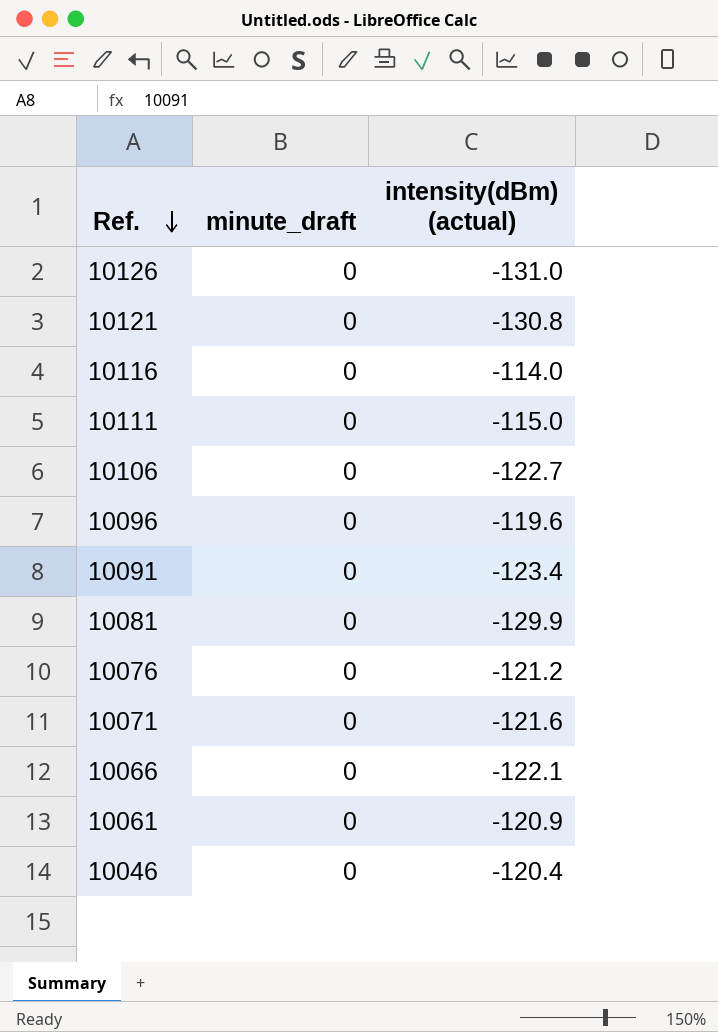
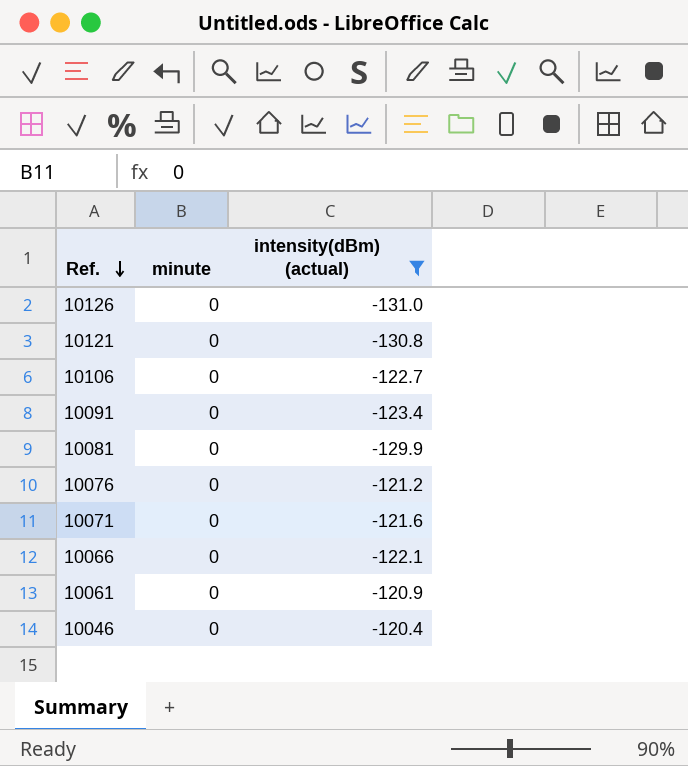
filter: none -> intensity(dBm) (actual) <= -120.4
column name: minute_draft -> minute

